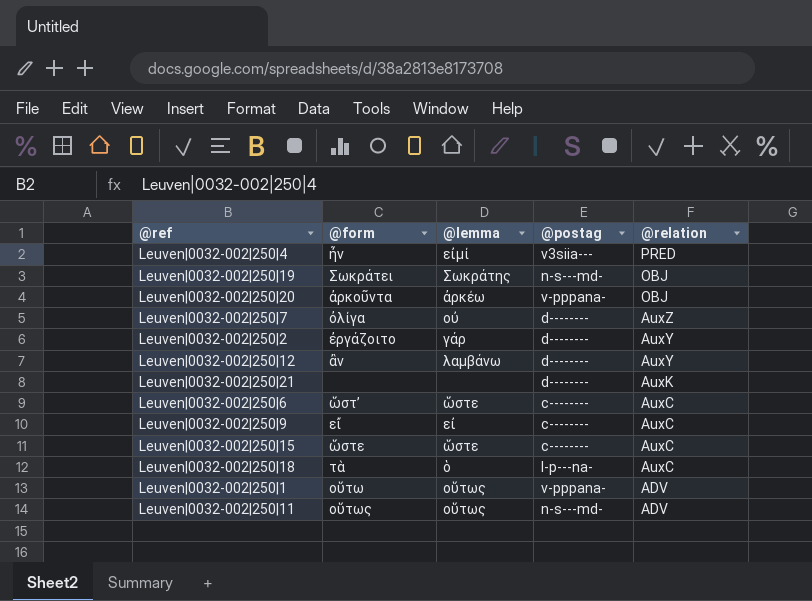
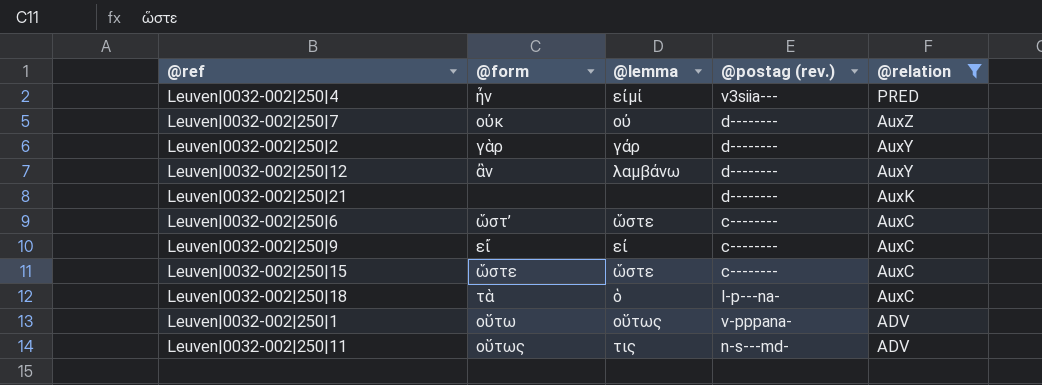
filter: none -> @relation != OBJ
column name: @postag -> @postag (rev.)
Leuven|0032-002|250|7 | @form: ὀλίγα -> οὐκ
Leuven|0032-002|250|2 | @form: ἐργάζοιτο -> γὰρ
Leuven|0032-002|250|11 | @lemma: οὕτως -> τις

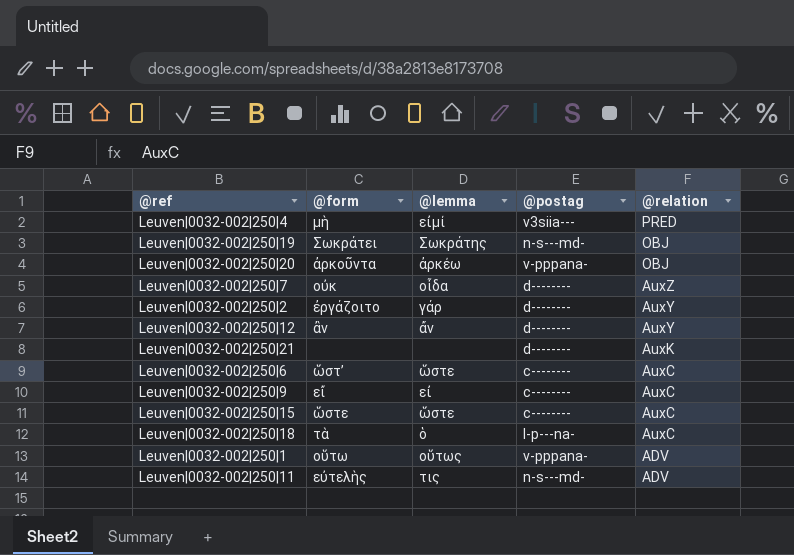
filter: @relation != OBJ -> none
column name: @postag (rev.) -> @postag
Leuven|0032-002|250|4 | @form: ἦν -> μὴ
Leuven|0032-002|250|7 | @lemma: οὐ -> οἶδα
Leuven|0032-002|250|2 | @form: γὰρ -> ἐργάζοιτο
Leuven|0032-002|250|12 | @lemma: λαμβάνω -> ἄν
Leuven|0032-002|250|11 | @form: οὕτως -> εὐτελὴς

